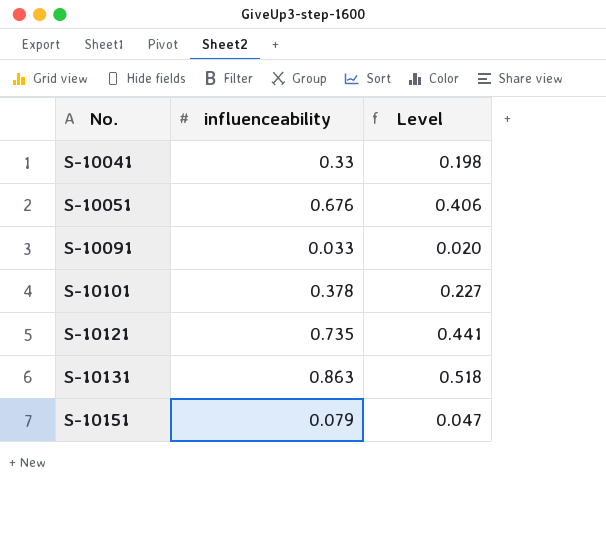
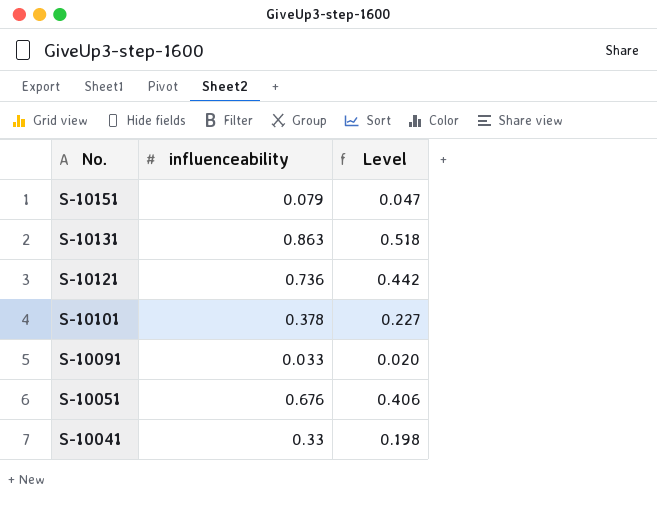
row order: No. ascending -> No. descending
S-10121 | influenceability: 0.735 -> 0.736
S-10121 | Level: 0.441 -> 0.442

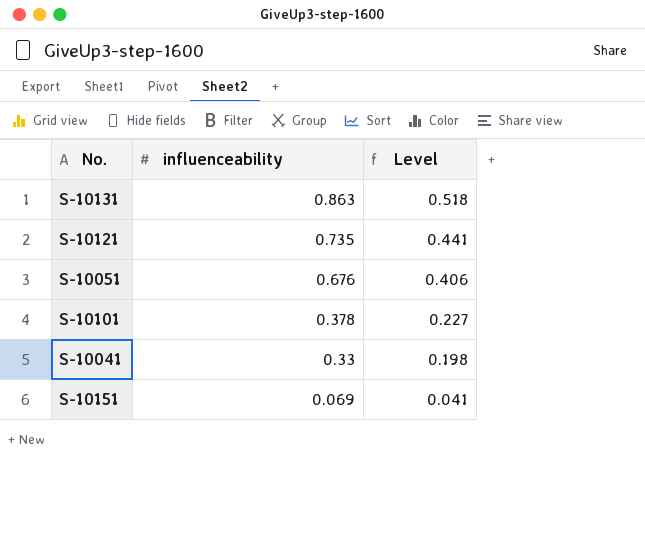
row order: No. descending -> influenceability descending
row S-10091: 0.033 | 0.020 -> none
S-10121 | influenceability: 0.736 -> 0.735
S-10121 | Level: 0.442 -> 0.441
S-10151 | influenceability: 0.079 -> 0.069
S-10151 | Level: 0.047 -> 0.041

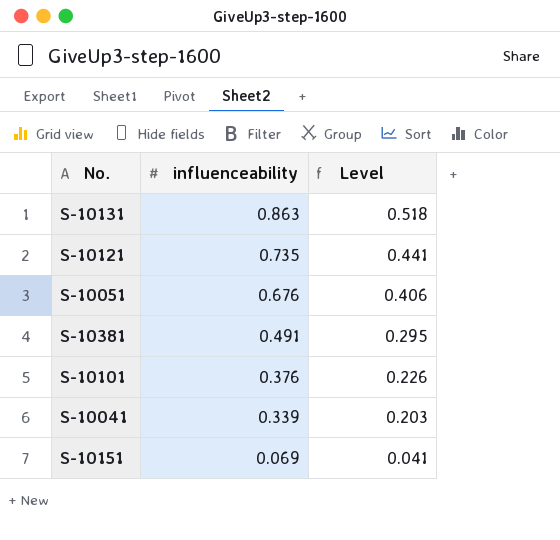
row S-10381: none -> 0.491 | 0.295
S-10101 | influenceability: 0.378 -> 0.376
S-10101 | Level: 0.227 -> 0.226
S-10041 | influenceability: 0.33 -> 0.339
S-10041 | Level: 0.198 -> 0.203

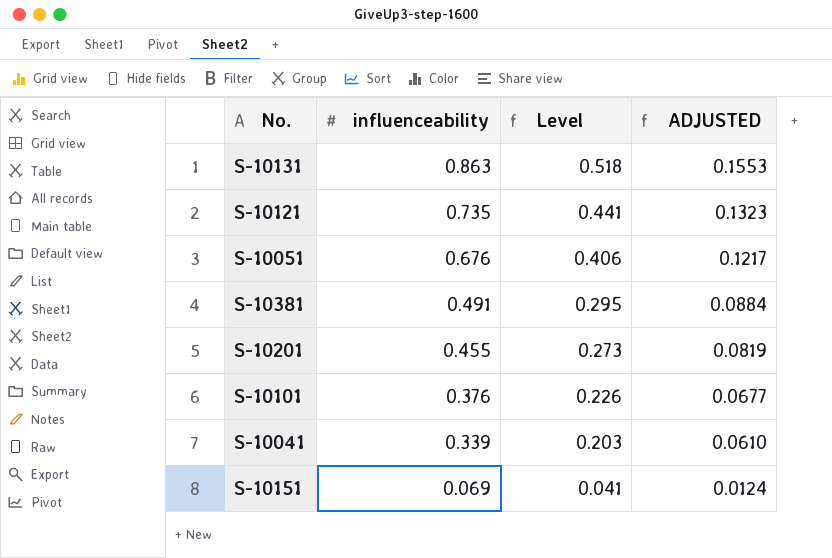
column ADJUSTED | formula: none -> [influenceability] * 0.18
row S-10201: none -> 0.455 | 0.273 | 0.0819

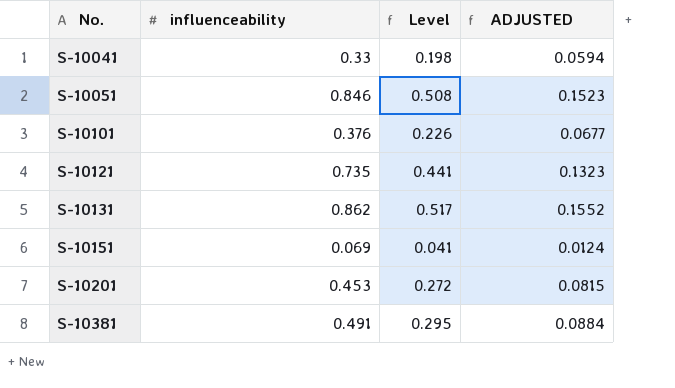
row order: influenceability descending -> No. ascending
S-10041 | influenceability: 0.339 -> 0.33
S-10041 | Level: 0.203 -> 0.198
S-10041 | ADJUSTED: 0.0610 -> 0.0594
S-10051 | influenceability: 0.676 -> 0.846
S-10051 | Level: 0.406 -> 0.508
S-10051 | ADJUSTED: 0.1217 -> 0.1523
S-10131 | influenceability: 0.863 -> 0.862
S-10131 | Level: 0.518 -> 0.517
S-10131 | ADJUSTED: 0.1553 -> 0.1552
S-10201 | influenceability: 0.455 -> 0.453
S-10201 | Level: 0.273 -> 0.272
S-10201 | ADJUSTED: 0.0819 -> 0.0815

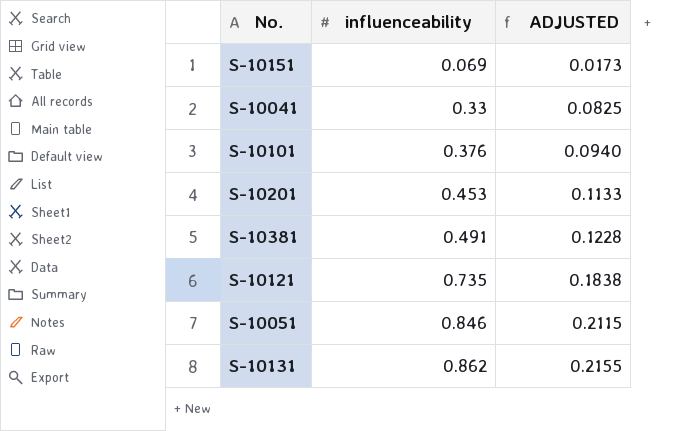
row order: No. ascending -> influenceability ascending
column Level | formula: [influenceability] * 0.6 -> none
column ADJUSTED | formula: [influenceability] * 0.18 -> [influenceability] * 0.25

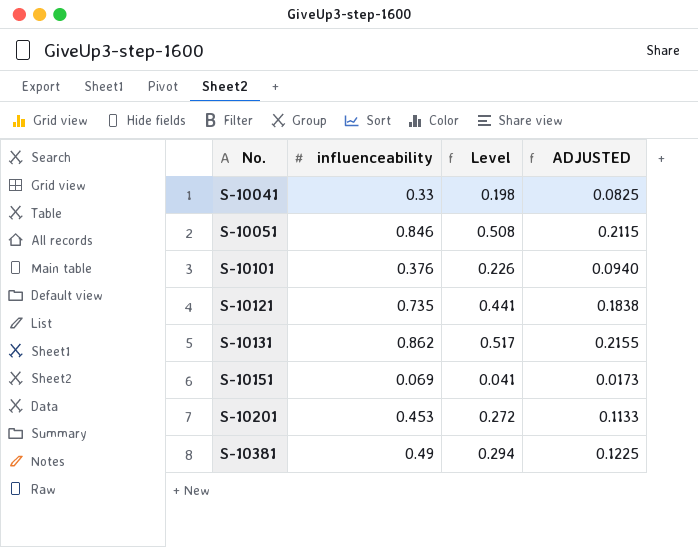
row order: influenceability ascending -> No. ascending
column Level | formula: none -> [influenceability] * 0.6
S-10381 | influenceability: 0.491 -> 0.49
S-10381 | ADJUSTED: 0.1228 -> 0.1225

